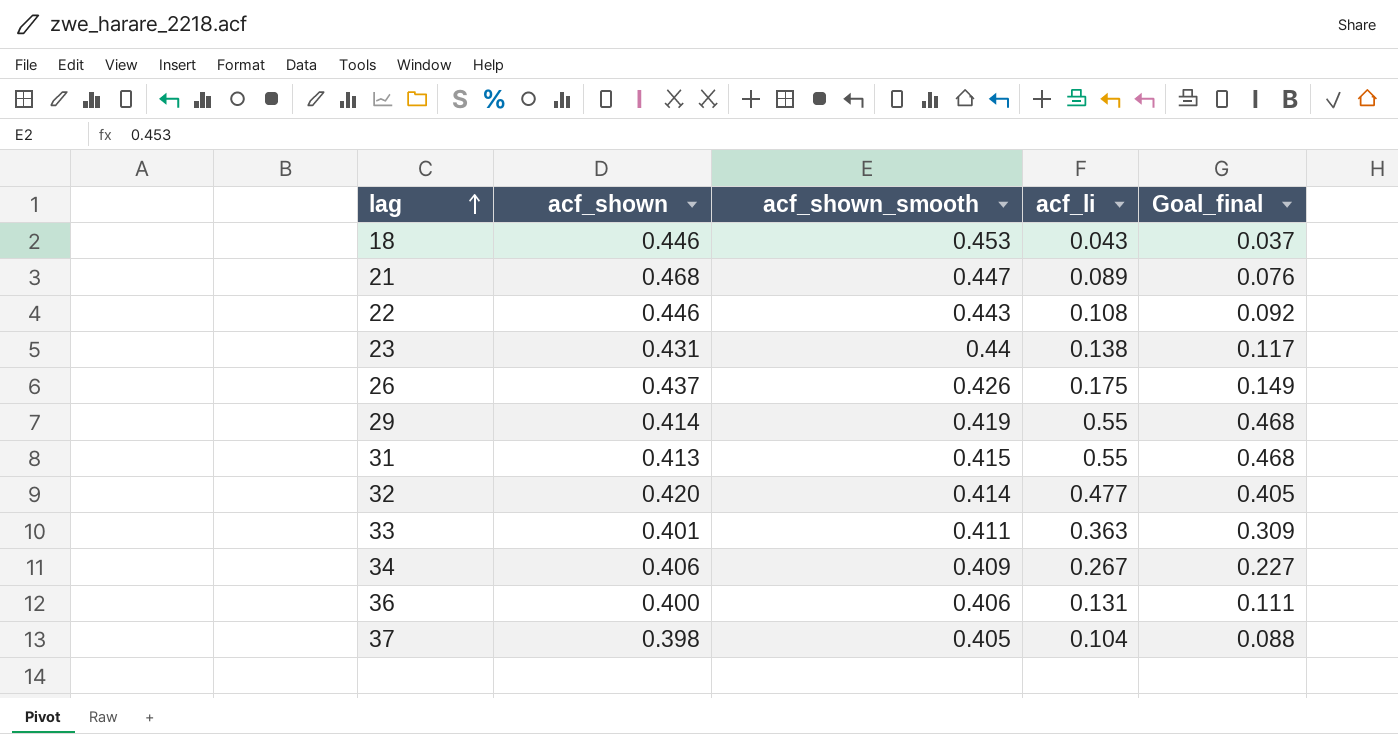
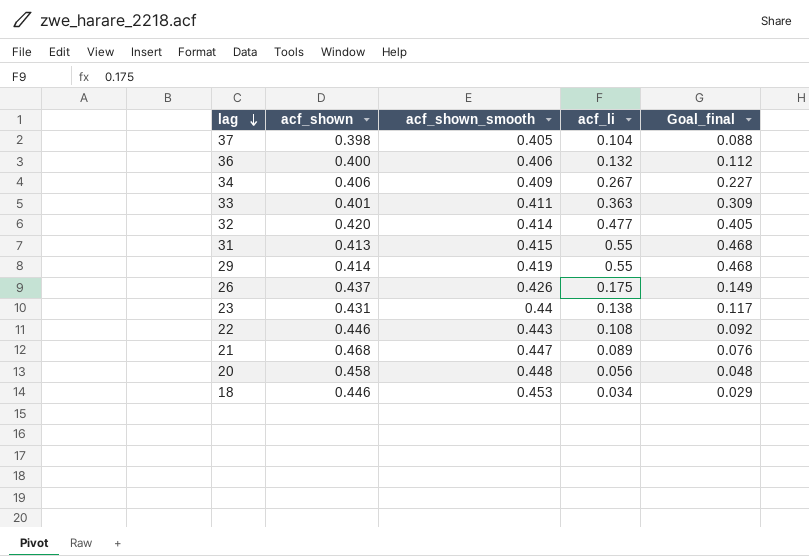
row order: lag ascending -> lag descending
36 | acf_li: 0.131 -> 0.132
36 | Goal_final: 0.111 -> 0.112
row 20: none -> 0.458 | 0.448 | 0.056 | 0.048
18 | acf_li: 0.043 -> 0.034
18 | Goal_final: 0.037 -> 0.029

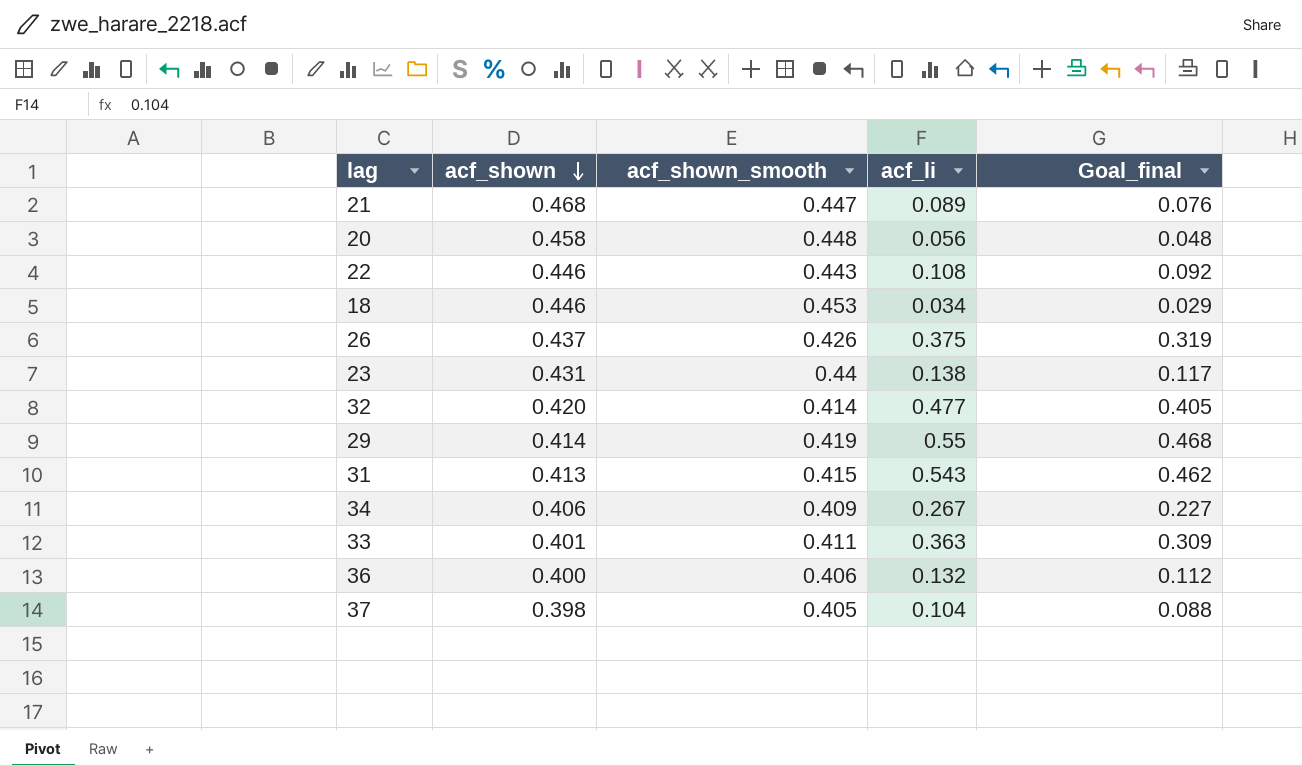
row order: lag descending -> acf_shown descending
26 | acf_li: 0.175 -> 0.375
26 | Goal_final: 0.149 -> 0.319
31 | acf_li: 0.55 -> 0.543
31 | Goal_final: 0.468 -> 0.462

